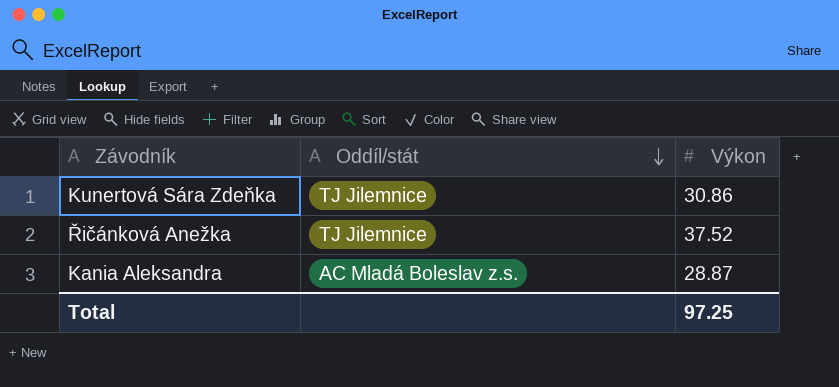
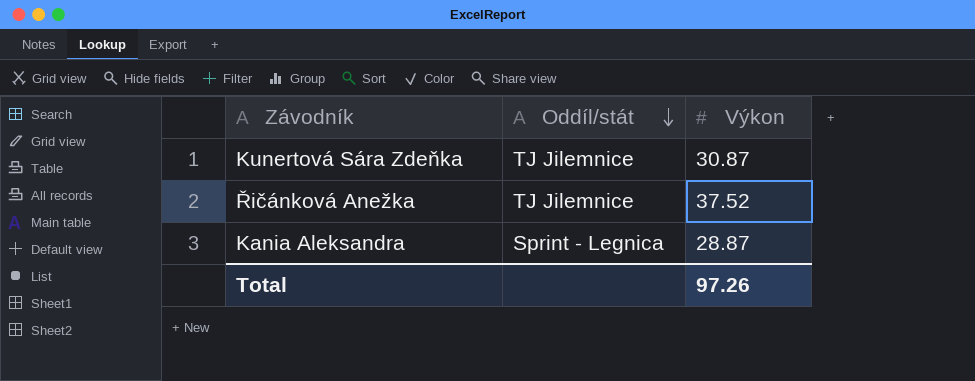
Kunertová Sára Zdeňka | Výkon: 30.86 -> 30.87
Kania Aleksandra | Oddíl/stát: AC Mladá Boleslav z.s. -> Sprint - Legnica
Total | Výkon: 97.25 -> 97.26

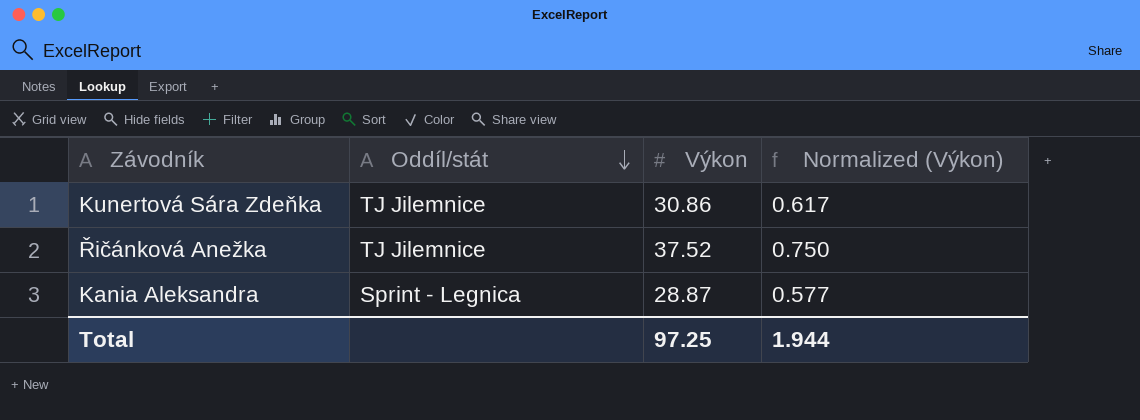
column Normalized (Výkon) | formula: none -> [Výkon] * 0.02
Kunertová Sára Zdeňka | Výkon: 30.87 -> 30.86
Total | Výkon: 97.26 -> 97.25

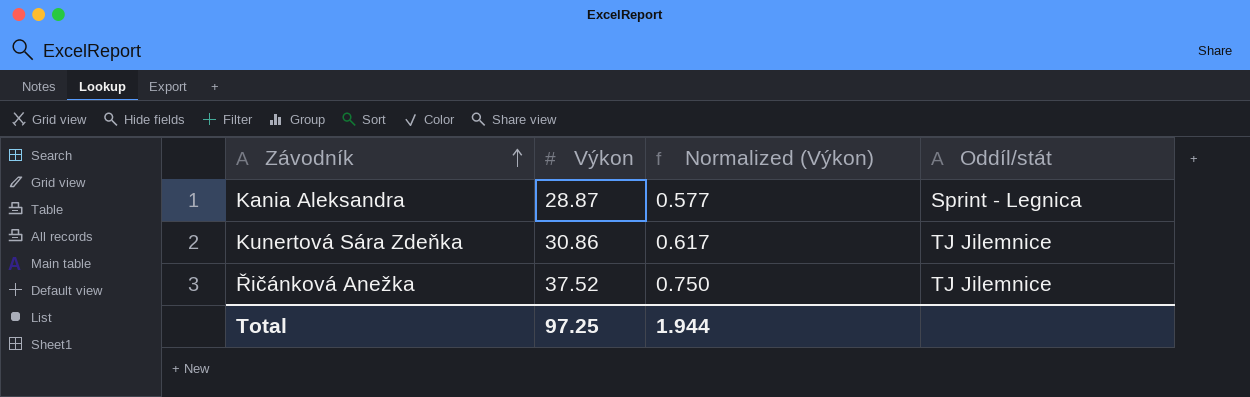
row order: Oddíl/stát descending -> Závodník ascending
column Oddíl/stát | position: 2 -> 4

